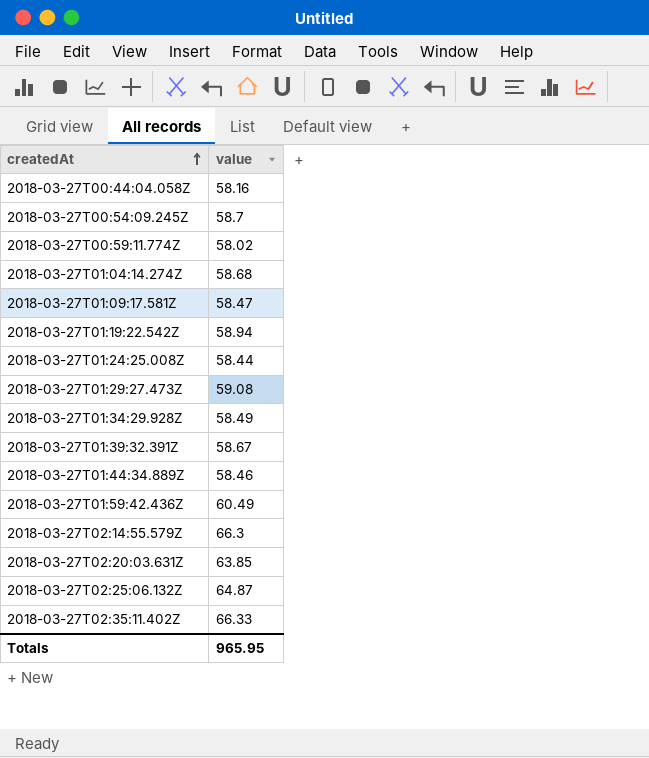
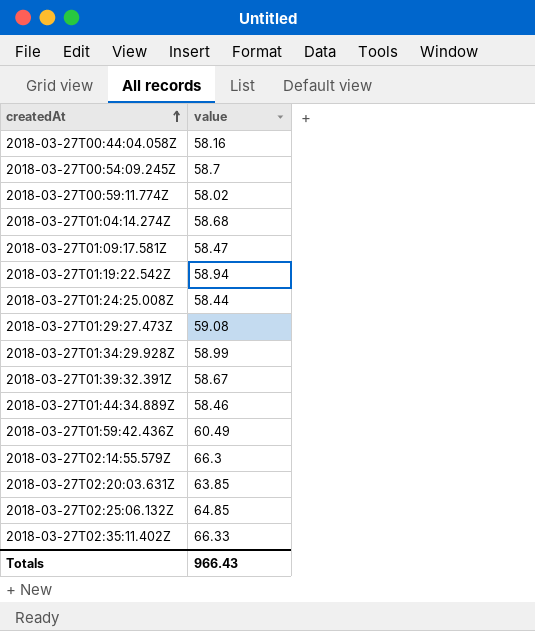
2018-03-27T01:34:29.928Z | value: 58.49 -> 58.99
2018-03-27T02:25:06.132Z | value: 64.87 -> 64.85
Totals | value: 965.95 -> 966.43

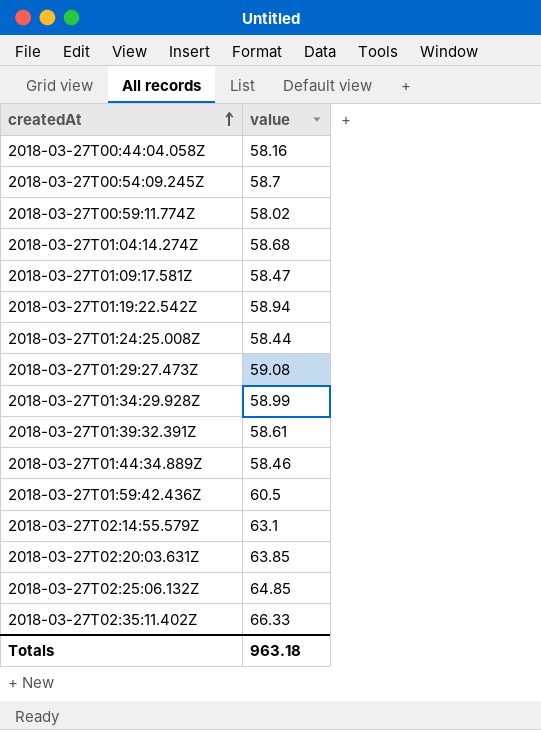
2018-03-27T01:39:32.391Z | value: 58.67 -> 58.61
2018-03-27T01:59:42.436Z | value: 60.49 -> 60.5
2018-03-27T02:14:55.579Z | value: 66.3 -> 63.1
Totals | value: 966.43 -> 963.18

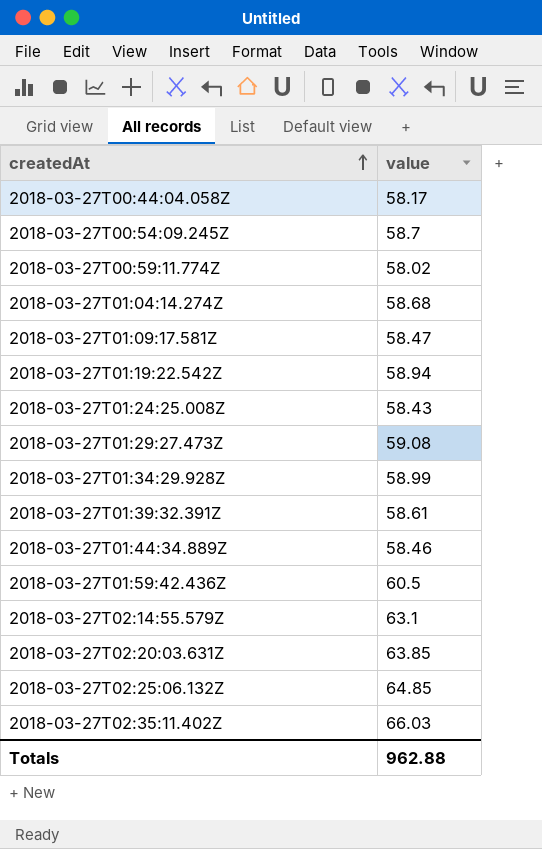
2018-03-27T00:44:04.058Z | value: 58.16 -> 58.17
2018-03-27T01:24:25.008Z | value: 58.44 -> 58.43
2018-03-27T02:35:11.402Z | value: 66.33 -> 66.03
Totals | value: 963.18 -> 962.88

